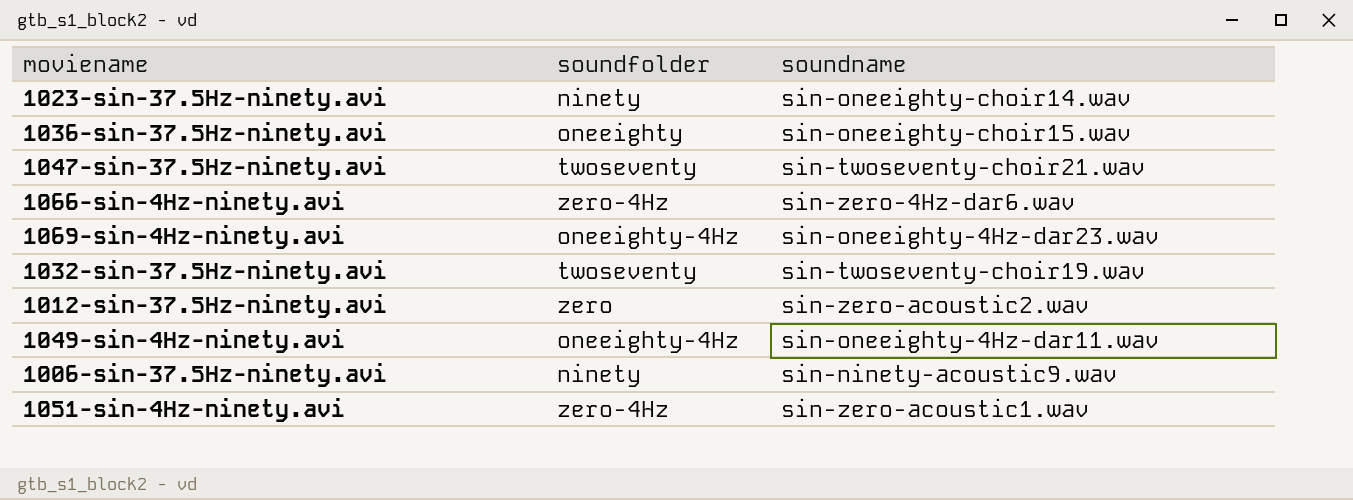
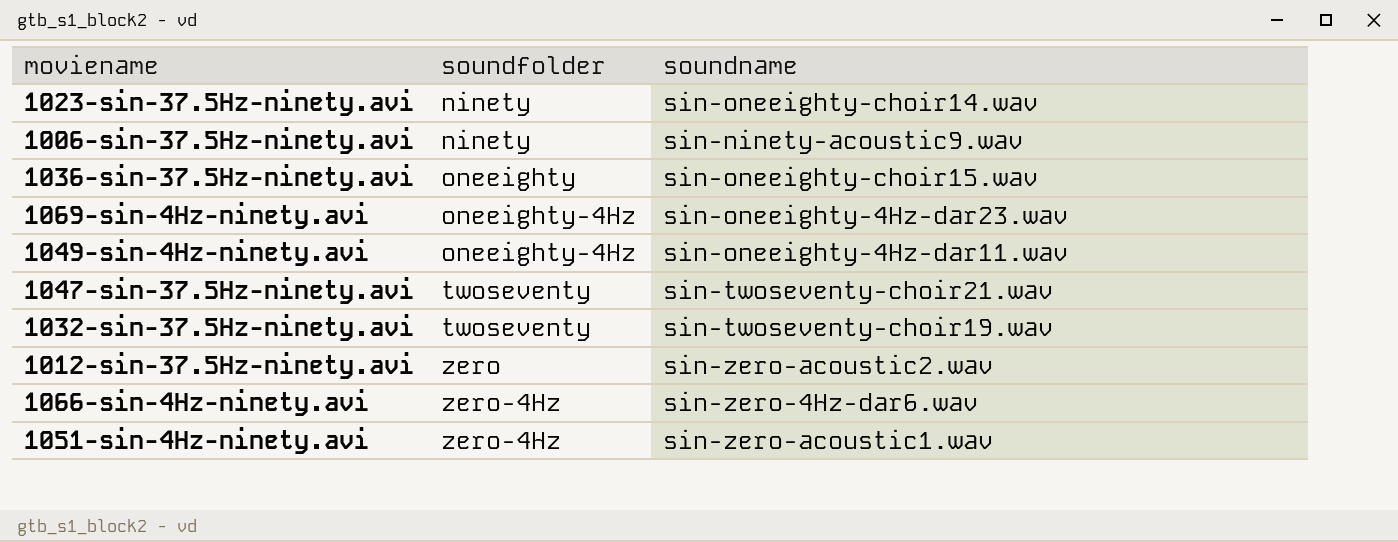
row order: none -> soundfolder ascending

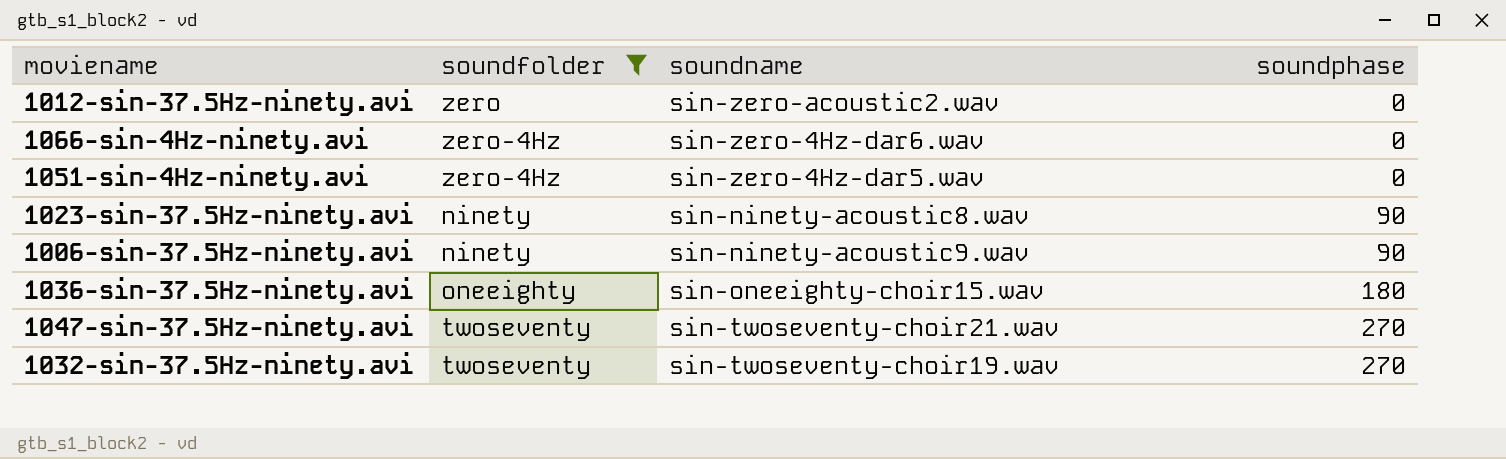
filter: none -> soundfolder != oneeighty-4Hz
row order: soundfolder ascending -> soundphase ascending
column soundphase | position: none -> 4
1051-sin-4Hz-ninety.avi | soundname: sin-zero-acoustic1.wav -> sin-zero-4Hz-dar5.wav
1023-sin-37.5Hz-ninety.avi | soundname: sin-oneeighty-choir14.wav -> sin-ninety-acoustic8.wav

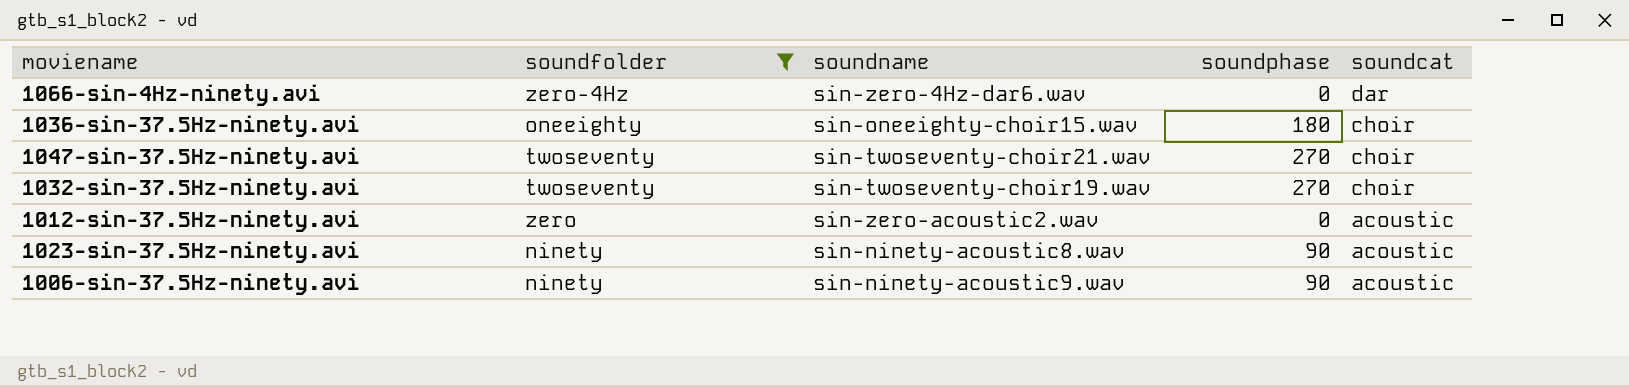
row order: soundphase ascending -> soundcat descending
column soundcat | position: none -> 5
row 1051-sin-4Hz-ninety.avi: zero-4Hz | sin-zero-4Hz-dar5.wav | 0 -> none

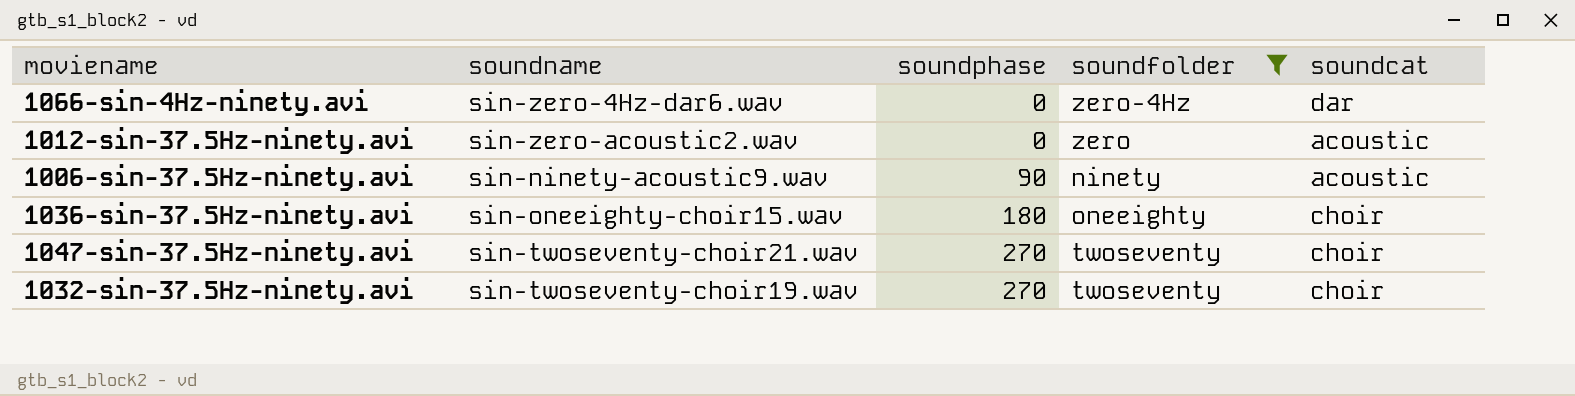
row order: soundcat descending -> soundphase ascending
column soundfolder | position: 2 -> 4
row 1023-sin-37.5Hz-ninety.avi: ninety | sin-ninety-acoustic8.wav | 90 | acoustic -> none

